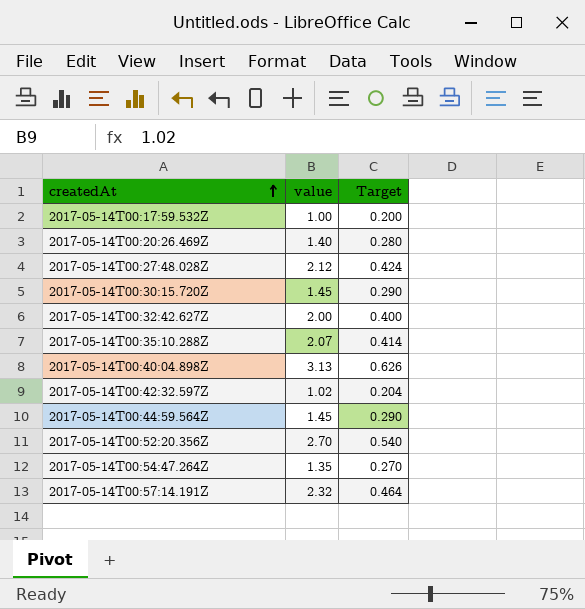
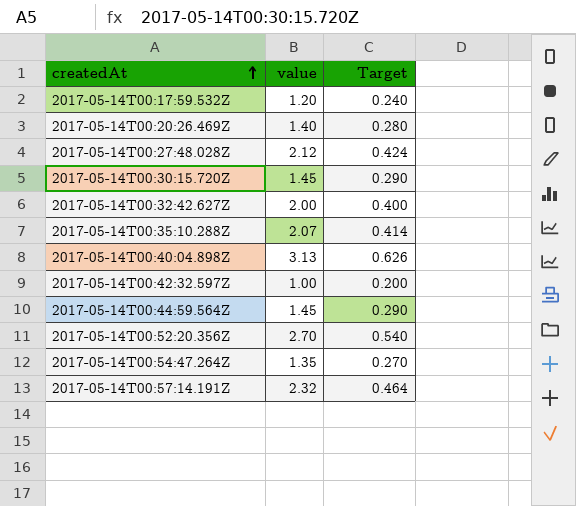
2017-05-14T00:17:59.532Z | value: 1.00 -> 1.20
2017-05-14T00:17:59.532Z | Target: 0.200 -> 0.240
2017-05-14T00:42:32.597Z | value: 1.02 -> 1.00
2017-05-14T00:42:32.597Z | Target: 0.204 -> 0.200

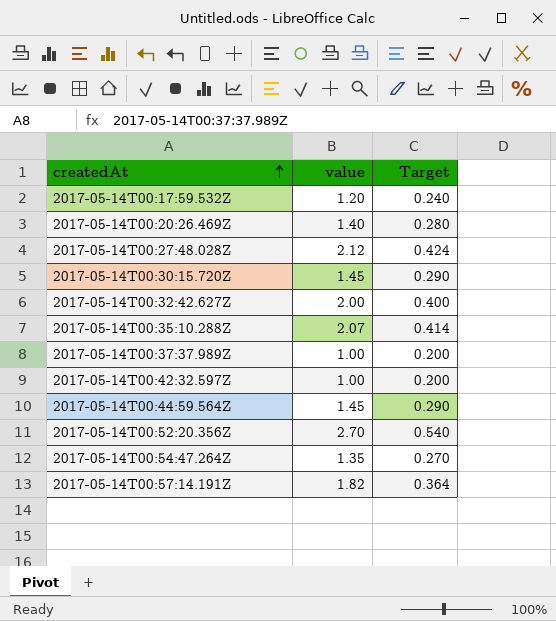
row 2017-05-14T00:40:04.898Z: 3.13 | 0.626 -> none
row 2017-05-14T00:37:37.989Z: none -> 1.00 | 0.200
2017-05-14T00:57:14.191Z | value: 2.32 -> 1.82
2017-05-14T00:57:14.191Z | Target: 0.464 -> 0.364

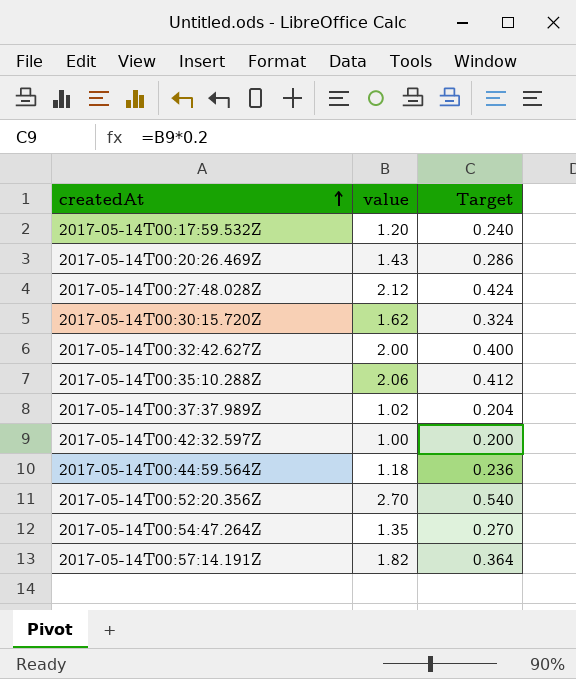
2017-05-14T00:20:26.469Z | value: 1.40 -> 1.43
2017-05-14T00:20:26.469Z | Target: 0.280 -> 0.286
2017-05-14T00:30:15.720Z | value: 1.45 -> 1.62
2017-05-14T00:30:15.720Z | Target: 0.290 -> 0.324
2017-05-14T00:35:10.288Z | value: 2.07 -> 2.06
2017-05-14T00:35:10.288Z | Target: 0.414 -> 0.412
2017-05-14T00:37:37.989Z | value: 1.00 -> 1.02
2017-05-14T00:37:37.989Z | Target: 0.200 -> 0.204
2017-05-14T00:44:59.564Z | value: 1.45 -> 1.18
2017-05-14T00:44:59.564Z | Target: 0.290 -> 0.236

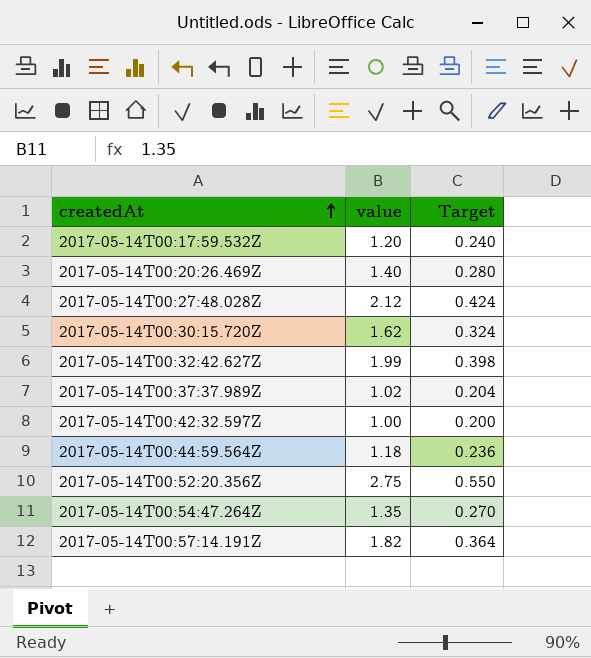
row 2017-05-14T00:35:10.288Z: 2.06 | 0.412 -> none
2017-05-14T00:20:26.469Z | value: 1.43 -> 1.40
2017-05-14T00:20:26.469Z | Target: 0.286 -> 0.280
2017-05-14T00:32:42.627Z | value: 2.00 -> 1.99
2017-05-14T00:32:42.627Z | Target: 0.400 -> 0.398
2017-05-14T00:52:20.356Z | value: 2.70 -> 2.75
2017-05-14T00:52:20.356Z | Target: 0.540 -> 0.550

